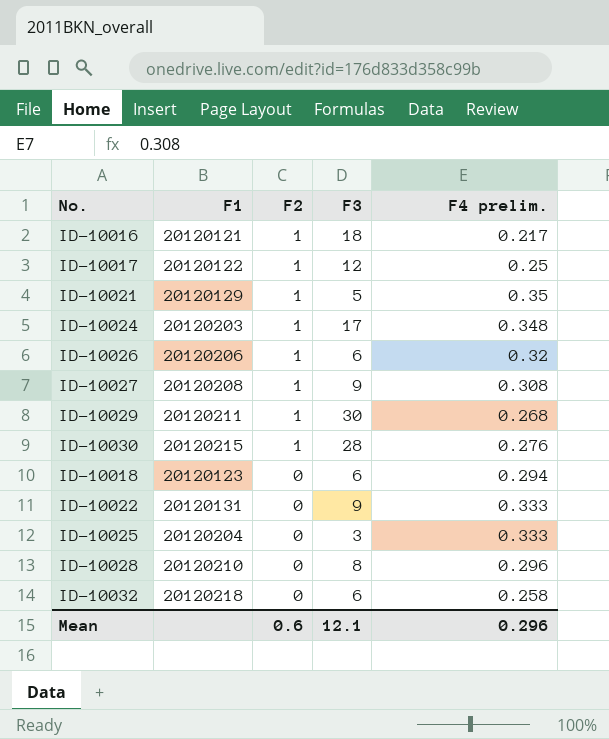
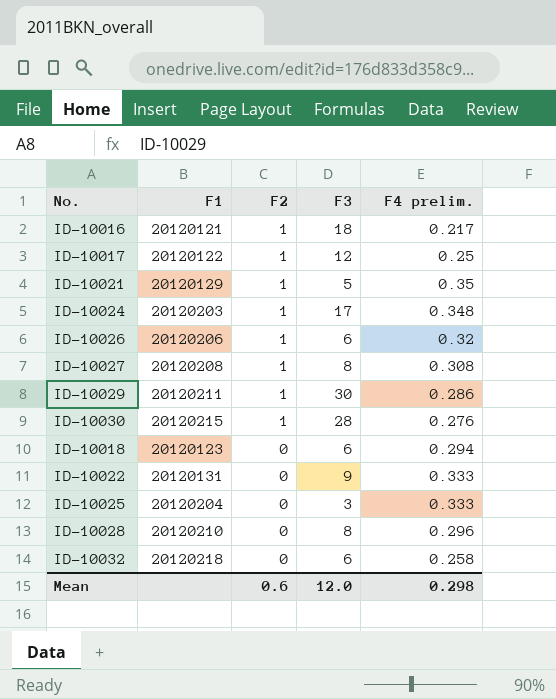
ID-10027 | F3: 9 -> 8
ID-10029 | F4 prelim.: 0.268 -> 0.286
Mean | F3: 12.1 -> 12.0
Mean | F4 prelim.: 0.296 -> 0.298

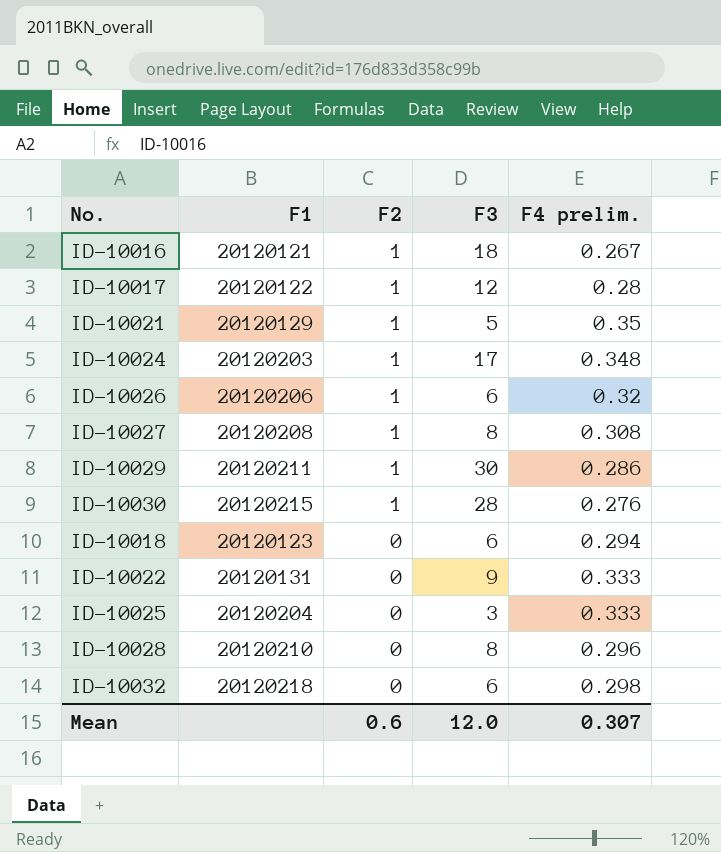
ID-10016 | F4 prelim.: 0.217 -> 0.267
ID-10017 | F4 prelim.: 0.25 -> 0.28
ID-10032 | F4 prelim.: 0.258 -> 0.298
Mean | F4 prelim.: 0.298 -> 0.307

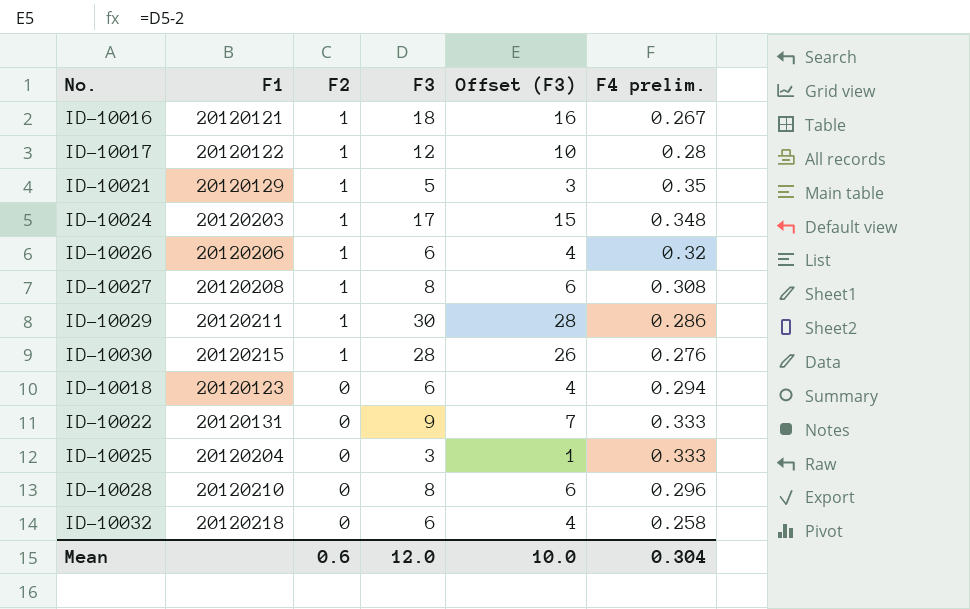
column Offset (F3) | formula: none -> [F3] - 2
ID-10032 | F4 prelim.: 0.298 -> 0.258
Mean | F4 prelim.: 0.307 -> 0.304

